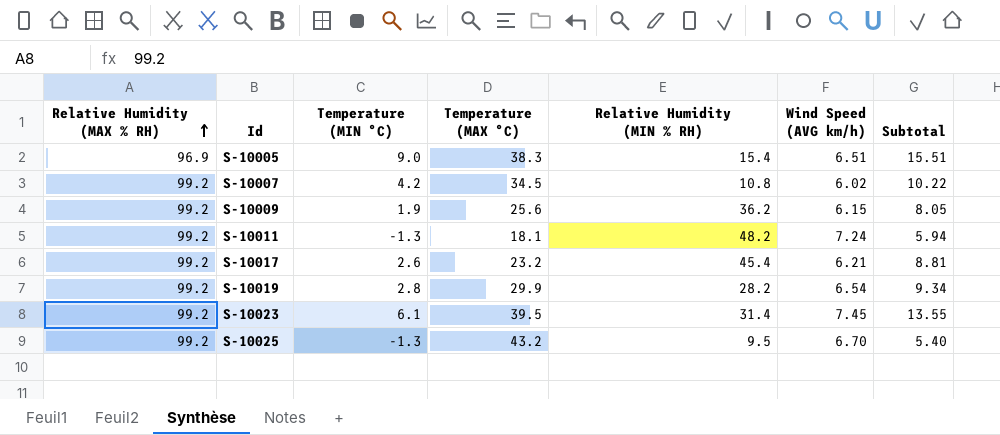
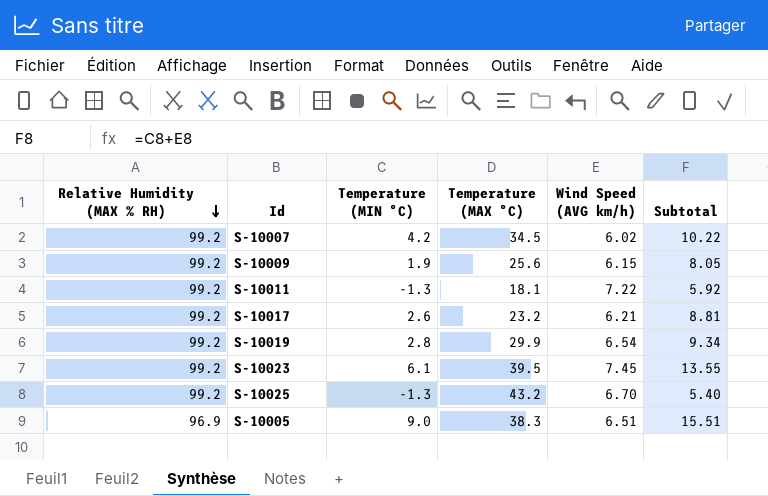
row order: Relative Humidity (MAX % RH) ascending -> Relative Humidity (MAX % RH) descending
column Relative Humidity (MIN % RH) | position: 5 -> none
S-10011 | Wind Speed (AVG km/h): 7.24 -> 7.22
S-10011 | Subtotal: 5.94 -> 5.92

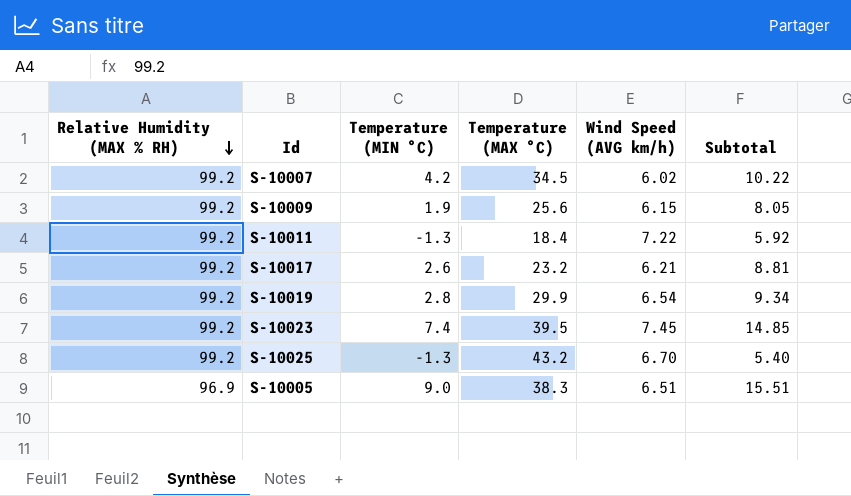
S-10011 | Temperature (MAX °C): 18.1 -> 18.4
S-10023 | Temperature (MIN °C): 6.1 -> 7.4
S-10023 | Subtotal: 13.55 -> 14.85

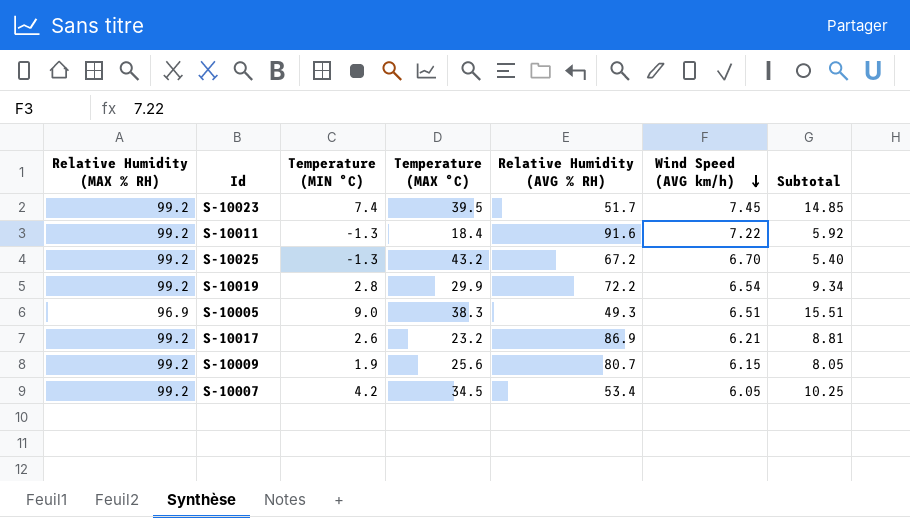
row order: Relative Humidity (MAX % RH) descending -> Wind Speed (AVG km/h) descending
column Relative Humidity (AVG % RH) | position: none -> 5
S-10007 | Wind Speed (AVG km/h): 6.02 -> 6.05
S-10007 | Subtotal: 10.22 -> 10.25

